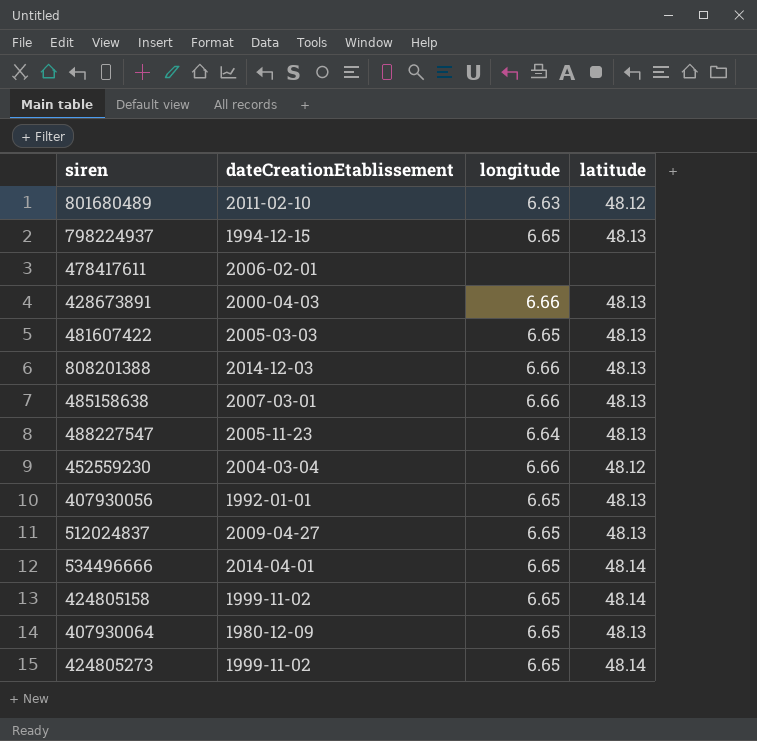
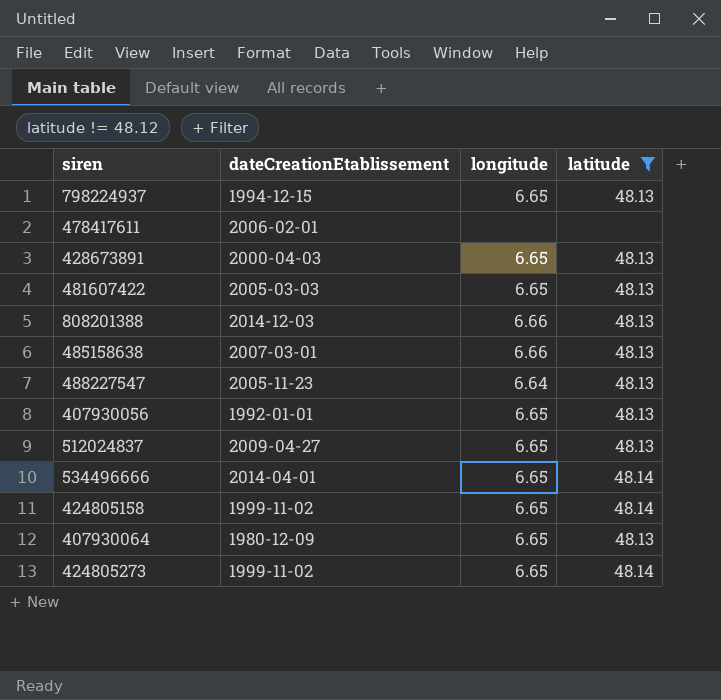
filter: none -> latitude != 48.12
428673891 | longitude: 6.66 -> 6.65

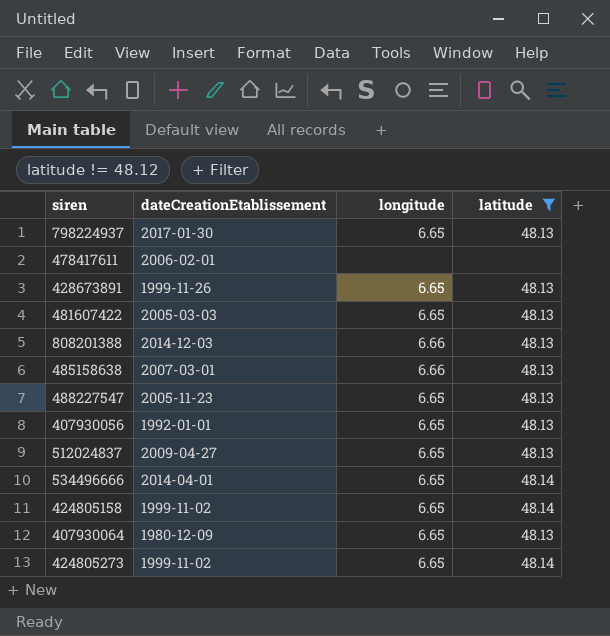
798224937 | dateCreationEtablissement: 1994-12-15 -> 2017-01-30
428673891 | dateCreationEtablissement: 2000-04-03 -> 1999-11-26
488227547 | longitude: 6.64 -> 6.65

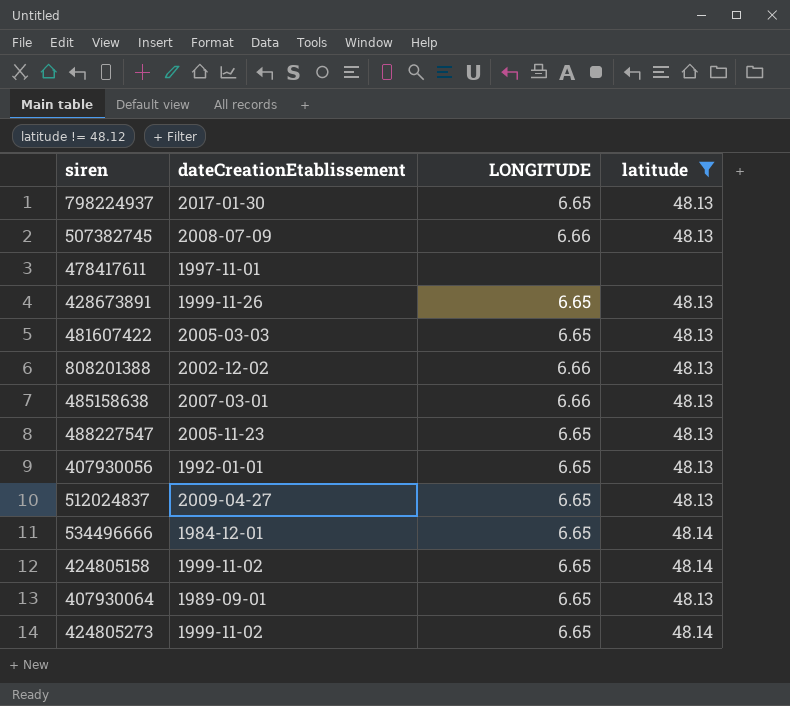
column name: longitude -> LONGITUDE
row 507382745: none -> 2008-07-09 | 6.66 | 48.13
478417611 | dateCreationEtablissement: 2006-02-01 -> 1997-11-01
808201388 | dateCreationEtablissement: 2014-12-03 -> 2002-12-02
534496666 | dateCreationEtablissement: 2014-04-01 -> 1984-12-01
407930064 | dateCreationEtablissement: 1980-12-09 -> 1989-09-01

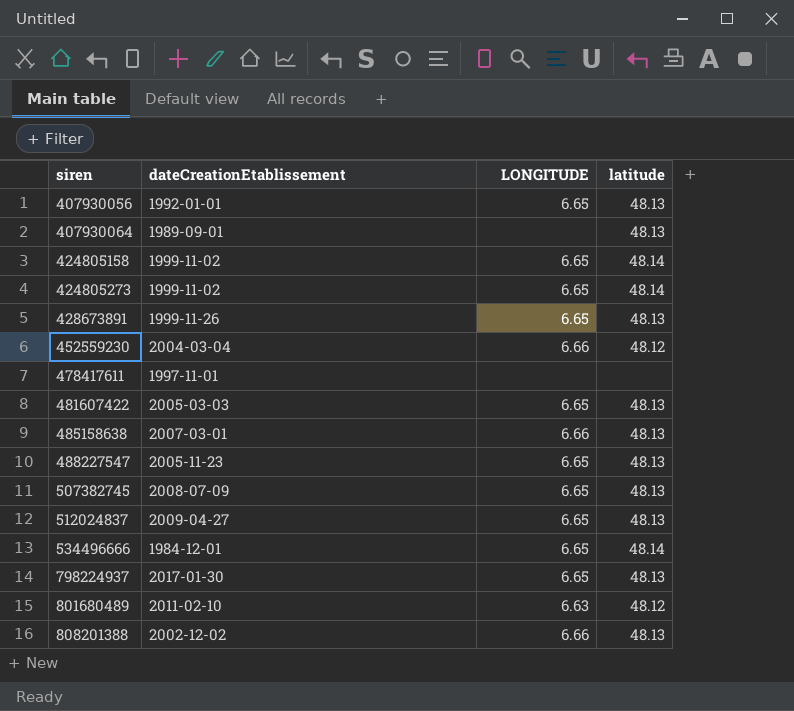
filter: latitude != 48.12 -> none
row order: none -> siren ascending
407930064 | LONGITUDE: 6.65 -> none
507382745 | LONGITUDE: 6.66 -> 6.65

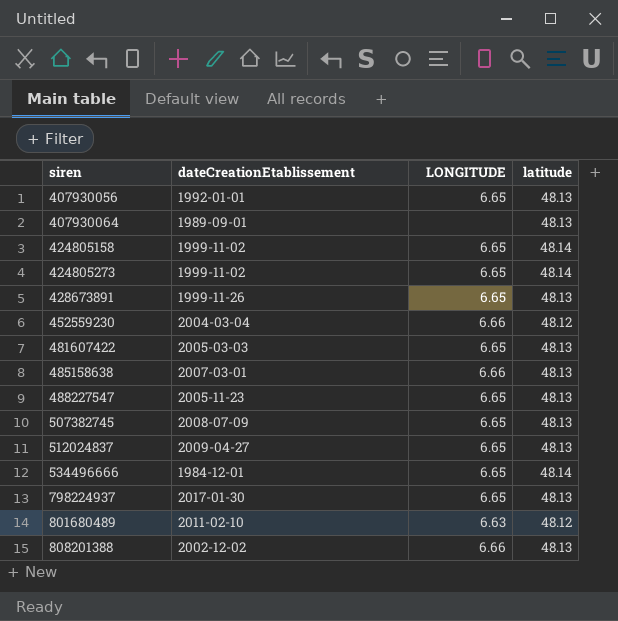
row 478417611: 1997-11-01 | none | none -> none

